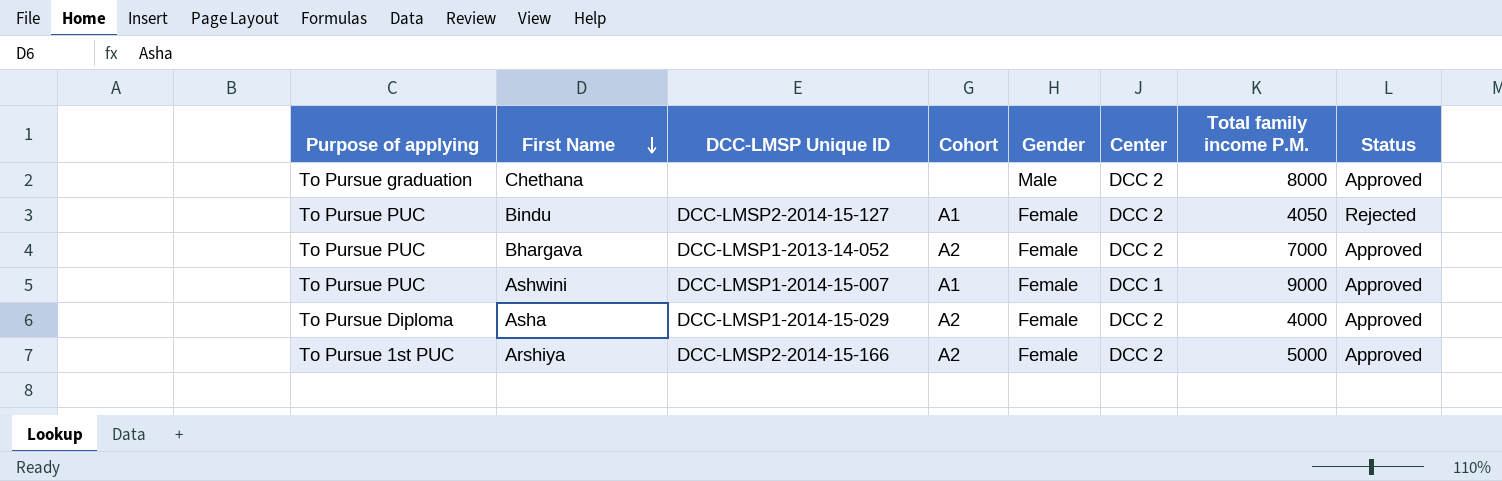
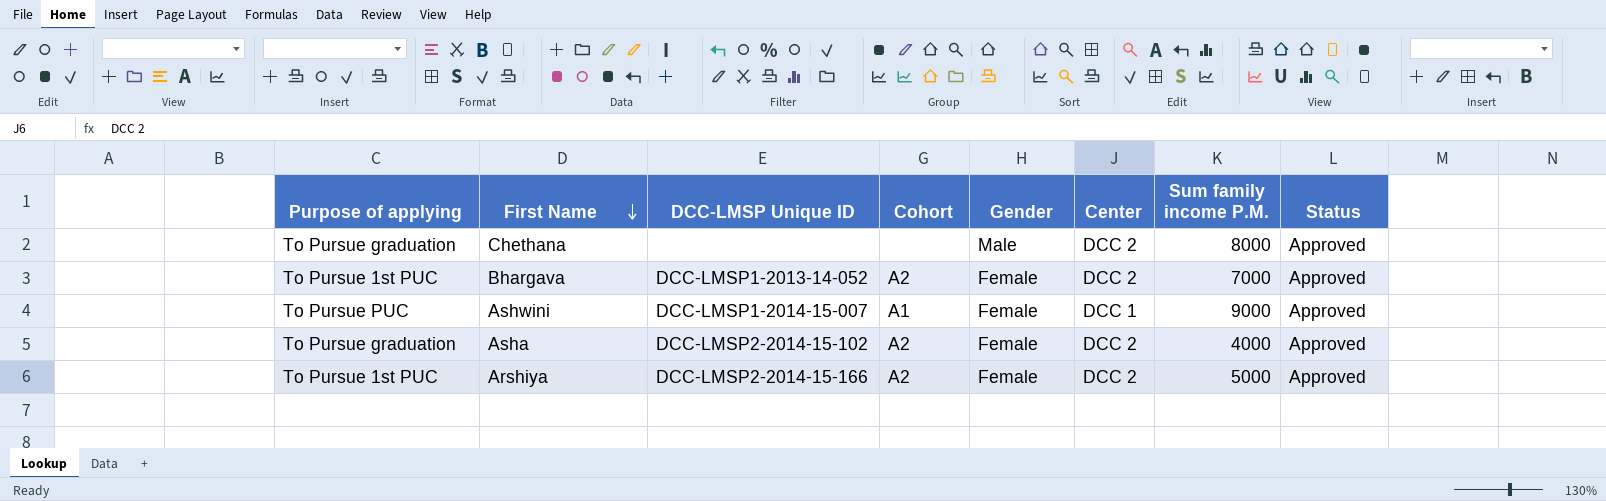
column name: Total family income P.M. -> Sum family income P.M.
row Bindu: To Pursue PUC | DCC-LMSP2-2014-15-127 | A1 | Female | DCC 2 | 4050 | Rejected -> none
Bhargava | Purpose of applying: To Pursue PUC -> To Pursue 1st PUC
Asha | Purpose of applying: To Pursue Diploma -> To Pursue graduation
Asha | DCC-LMSP Unique ID: DCC-LMSP1-2014-15-029 -> DCC-LMSP2-2014-15-102

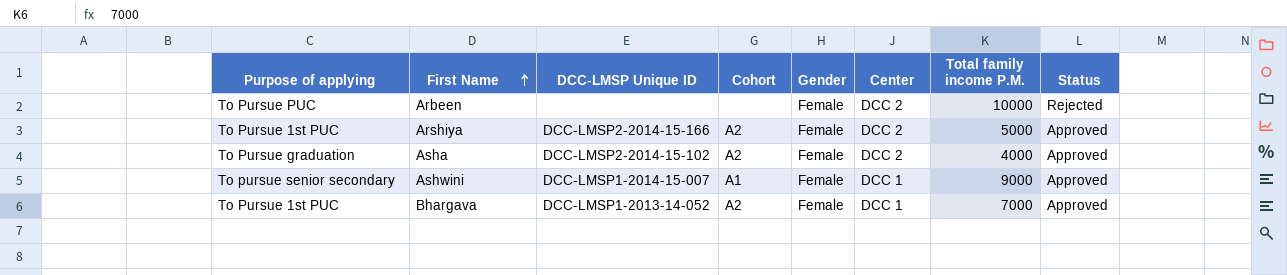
row order: First Name descending -> First Name ascending
column name: Sum family income P.M. -> Total family income P.M.
row Chethana: To Pursue graduation | none | none | Male | DCC 2 | 8000 | Approved -> none
row Arbeen: none -> To Pursue PUC | none | none | Female | DCC 2 | 10000 | Rejected
Ashwini | Purpose of applying: To Pursue PUC -> To pursue senior secondary
Bhargava | Center: DCC 2 -> DCC 1

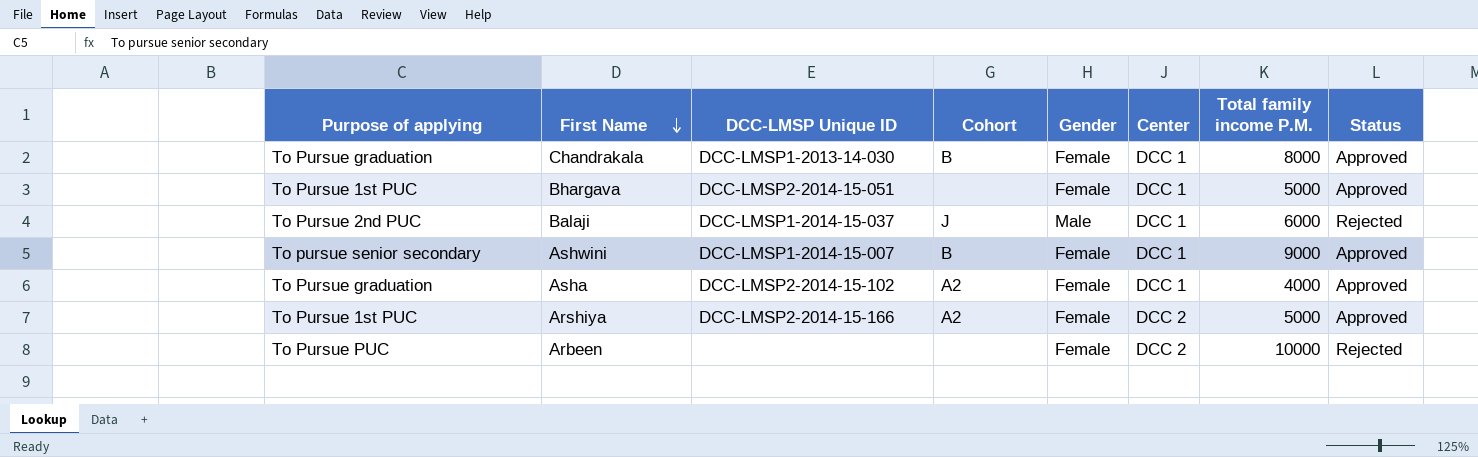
row order: First Name ascending -> First Name descending
row Chandrakala: none -> To Pursue graduation | DCC-LMSP1-2013-14-030 | B | Female | DCC 1 | 8000 | Approved
Bhargava | DCC-LMSP Unique ID: DCC-LMSP1-2013-14-052 -> DCC-LMSP2-2014-15-051
Bhargava | Cohort: A2 -> none
Bhargava | Total family income P.M.: 7000 -> 5000
row Balaji: none -> To Pursue 2nd PUC | DCC-LMSP1-2014-15-037 | J | Male | DCC 1 | 6000 | Rejected
Ashwini | Cohort: A1 -> B
Asha | Center: DCC 2 -> DCC 1

